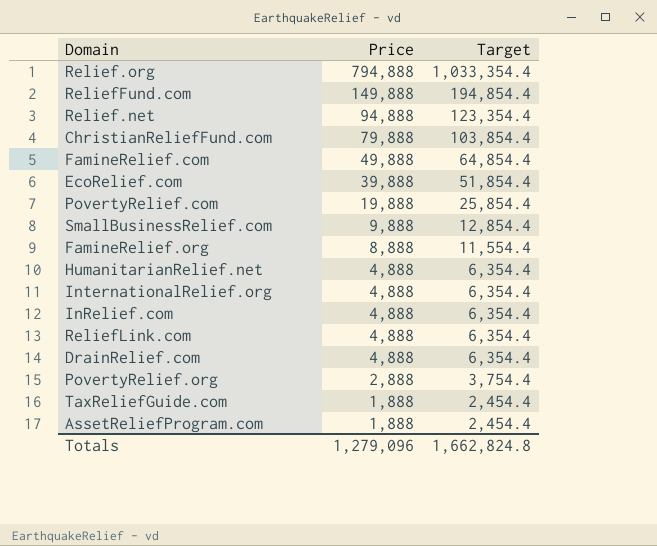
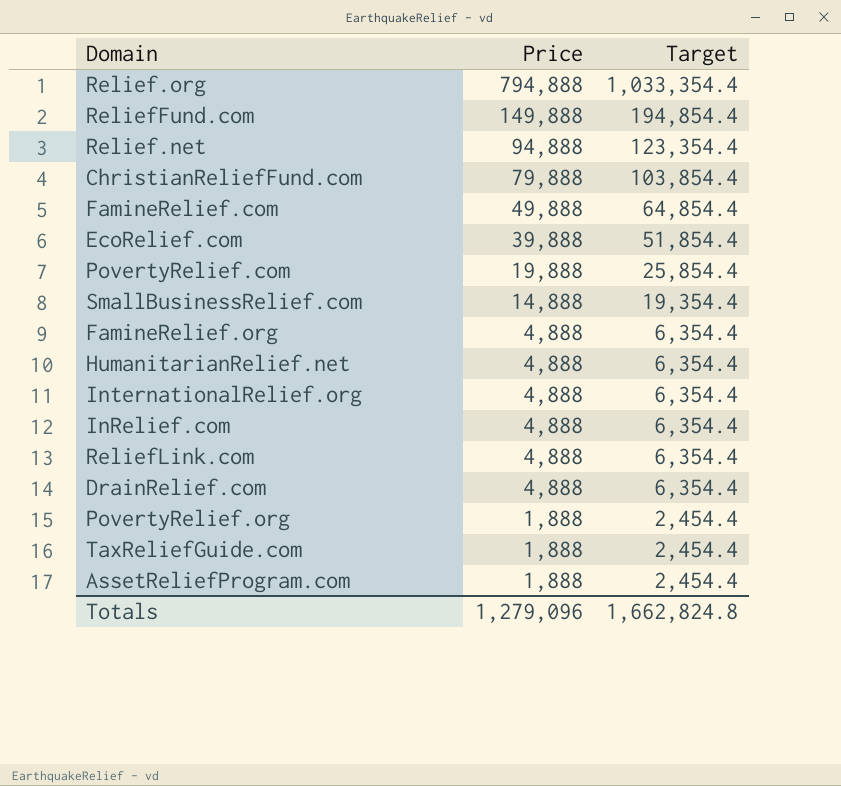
SmallBusinessRelief.com | Price: 9,888 -> 14,888
SmallBusinessRelief.com | Target: 12,854.4 -> 19,354.4
FamineRelief.org | Price: 8,888 -> 4,888
FamineRelief.org | Target: 11,554.4 -> 6,354.4
PovertyRelief.org | Price: 2,888 -> 1,888
PovertyRelief.org | Target: 3,754.4 -> 2,454.4

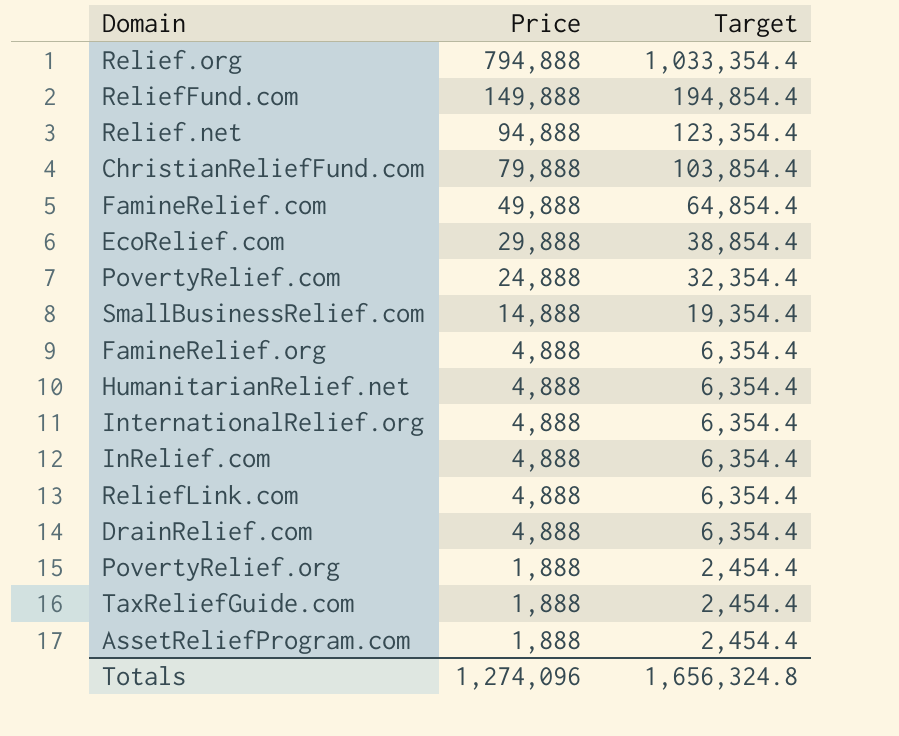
EcoRelief.com | Price: 39,888 -> 29,888
EcoRelief.com | Target: 51,854.4 -> 38,854.4
PovertyRelief.com | Price: 19,888 -> 24,888
PovertyRelief.com | Target: 25,854.4 -> 32,354.4
Totals | Price: 1,279,096 -> 1,274,096
Totals | Target: 1,662,824.8 -> 1,656,324.8

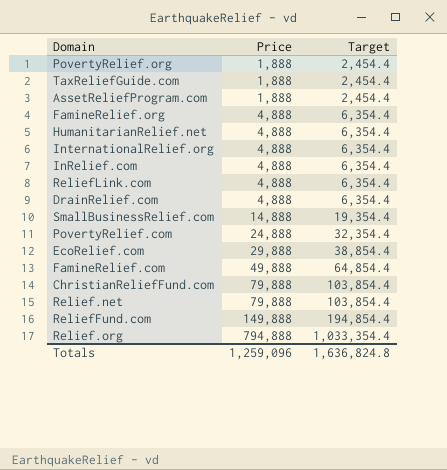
row order: Price descending -> Price ascending
Relief.net | Price: 94,888 -> 79,888
Relief.net | Target: 123,354.4 -> 103,854.4
Totals | Price: 1,274,096 -> 1,259,096
Totals | Target: 1,656,324.8 -> 1,636,824.8

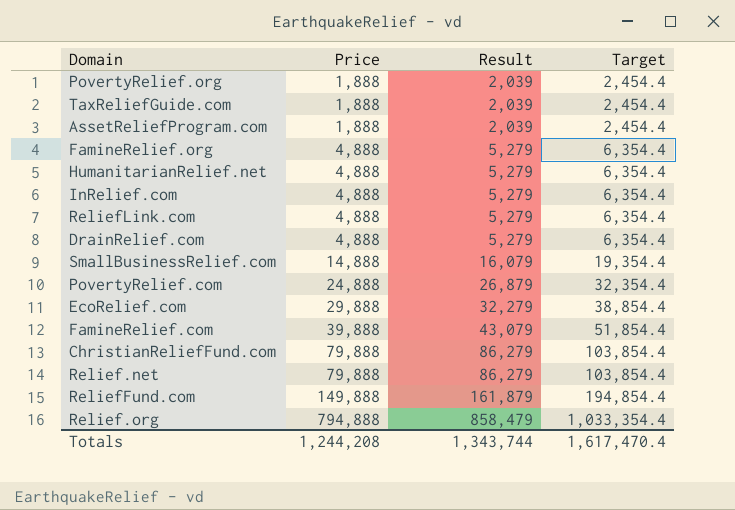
column Result | formula: none -> [Price] * 1.08
row InternationalRelief.org: 4,888 | 6,354.4 -> none
FamineRelief.com | Price: 49,888 -> 39,888
FamineRelief.com | Target: 64,854.4 -> 51,854.4
Totals | Price: 1,259,096 -> 1,244,208
Totals | Target: 1,636,824.8 -> 1,617,470.4

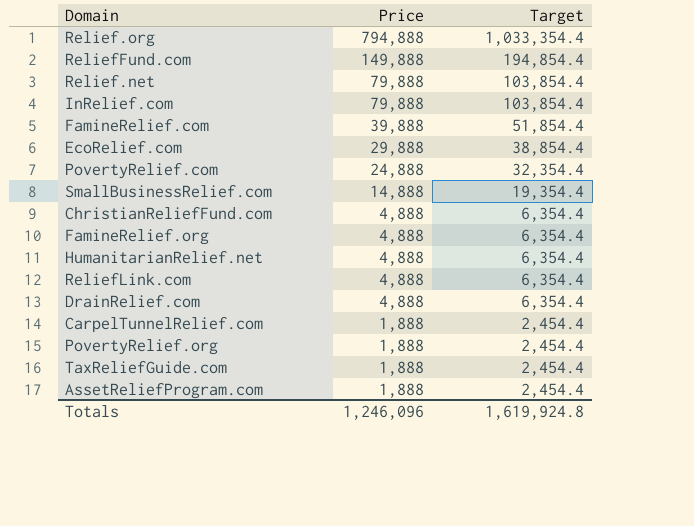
row order: Price ascending -> Price descending
column Result | formula: [Price] * 1.08 -> none
InRelief.com | Price: 4,888 -> 79,888
InRelief.com | Target: 6,354.4 -> 103,854.4
ChristianReliefFund.com | Price: 79,888 -> 4,888
ChristianReliefFund.com | Target: 103,854.4 -> 6,354.4
row CarpelTunnelRelief.com: none -> 1,888 | 2,454.4
Totals | Price: 1,244,208 -> 1,246,096
Totals | Target: 1,617,470.4 -> 1,619,924.8

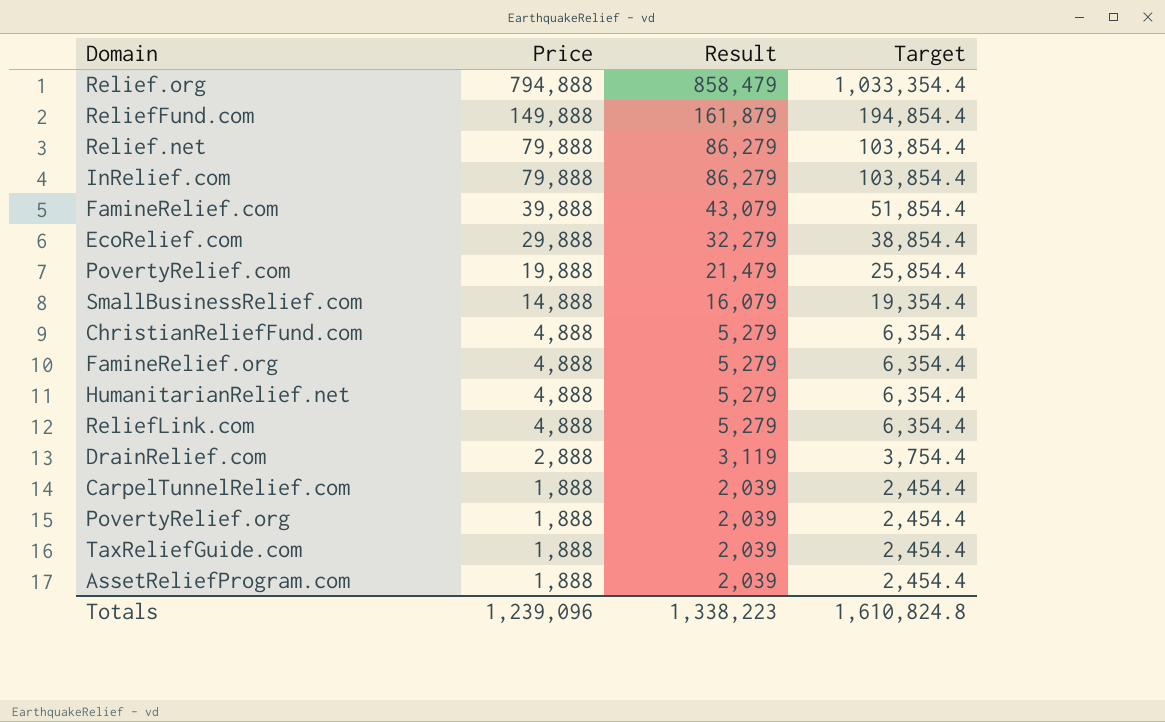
column Result | formula: none -> [Price] * 1.08
PovertyRelief.com | Price: 24,888 -> 19,888
PovertyRelief.com | Target: 32,354.4 -> 25,854.4
DrainRelief.com | Price: 4,888 -> 2,888
DrainRelief.com | Target: 6,354.4 -> 3,754.4
Totals | Price: 1,246,096 -> 1,239,096
Totals | Target: 1,619,924.8 -> 1,610,824.8

